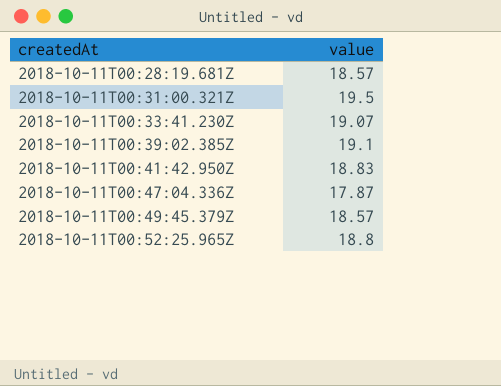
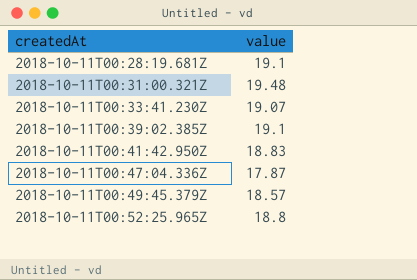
2018-10-11T00:28:19.681Z | value: 18.57 -> 19.1
2018-10-11T00:31:00.321Z | value: 19.5 -> 19.48

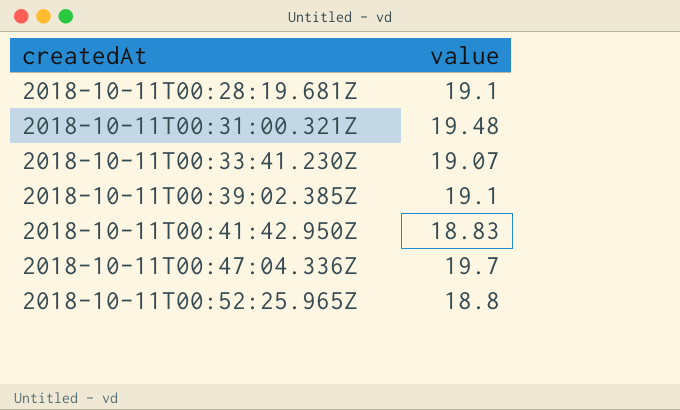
row 2018-10-11T00:49:45.379Z: 18.57 -> none
2018-10-11T00:47:04.336Z | value: 17.87 -> 19.7

